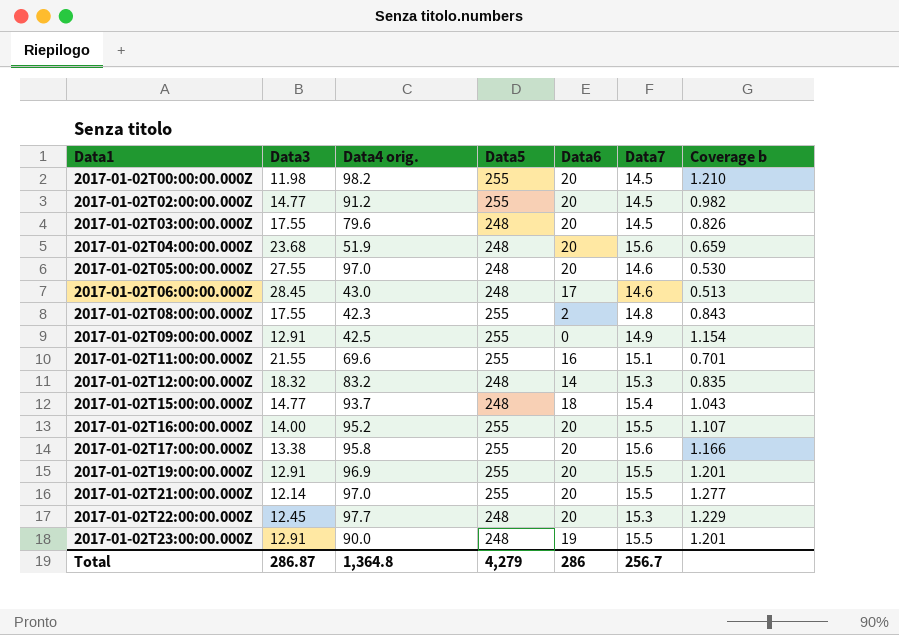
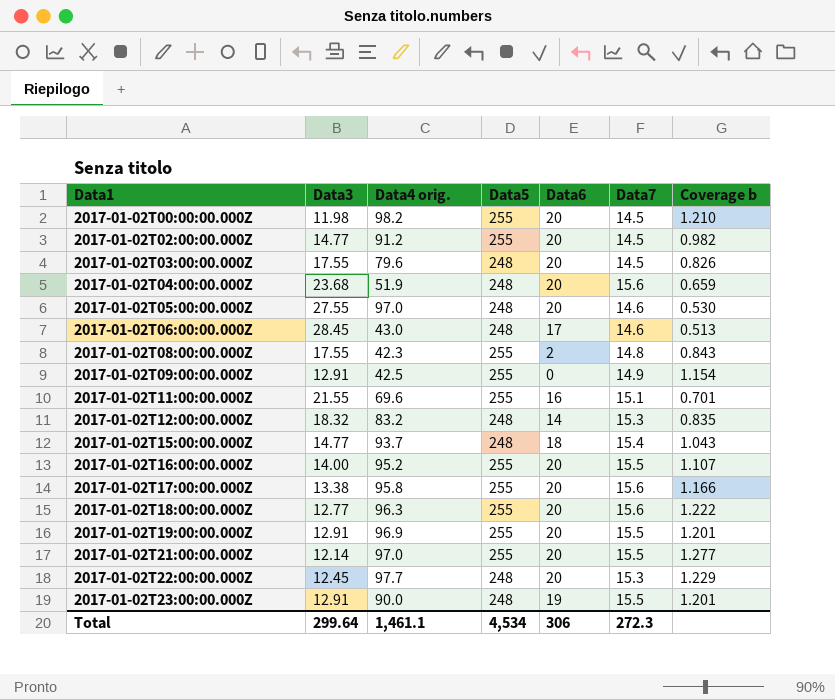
row 2017-01-02T18:00:00.000Z: none -> 12.77 | 96.3 | 255 | 20 | 15.6 | 1.222
Total | Data3: 286.87 -> 299.64
Total | Data4 orig.: 1,364.8 -> 1,461.1
Total | Data5: 4,279 -> 4,534
Total | Data6: 286 -> 306
Total | Data7: 256.7 -> 272.3

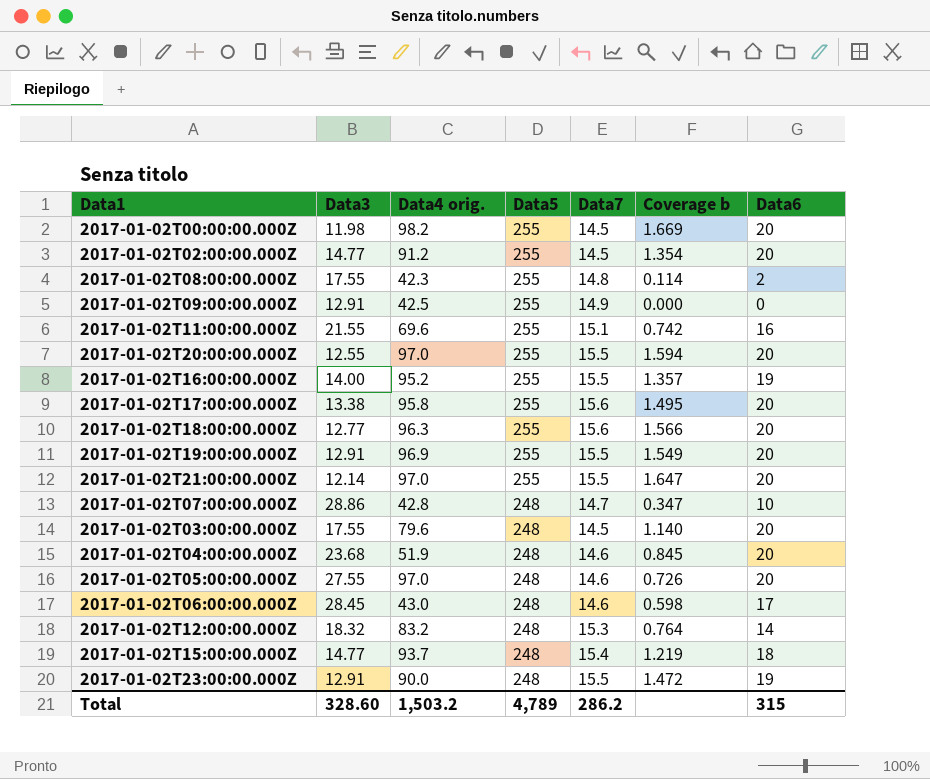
row order: Data1 ascending -> Data5 descending
column Coverage b | formula: [Data7] / [Data3] -> [Data6] / [Data3]
column Data6 | position: 5 -> 7
row 2017-01-02T22:00:00.000Z: 12.45 | 97.7 | 248 | 20 | 15.3 | 1.229 -> none
row 2017-01-02T20:00:00.000Z: none -> 12.55 | 97.0 | 255 | 15.5 | 1.594 | 20
2017-01-02T16:00:00.000Z | Data6: 20 -> 19
row 2017-01-02T07:00:00.000Z: none -> 28.86 | 42.8 | 248 | 14.7 | 0.347 | 10
2017-01-02T04:00:00.000Z | Data7: 15.6 -> 14.6
Total | Data3: 299.64 -> 328.60
Total | Data4 orig.: 1,461.1 -> 1,503.2
Total | Data5: 4,534 -> 4,789
Total | Data7: 272.3 -> 286.2
Total | Data6: 306 -> 315

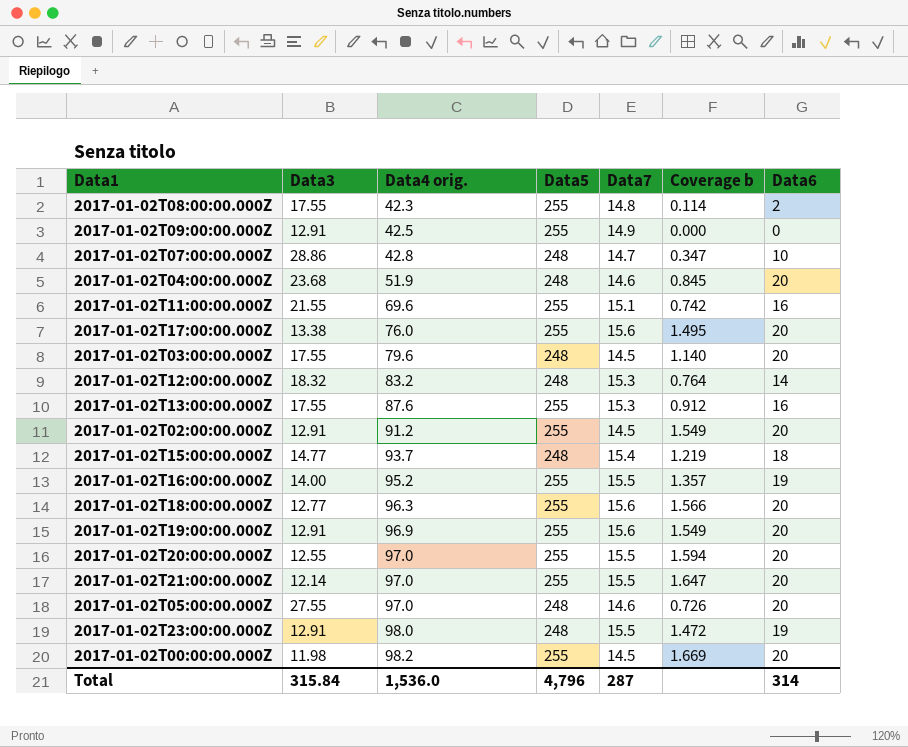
row order: Data5 descending -> Data4 orig. ascending
row 2017-01-02T06:00:00.000Z: 28.45 | 43.0 | 248 | 14.6 | 0.598 | 17 -> none
2017-01-02T17:00:00.000Z | Data4 orig.: 95.8 -> 76.0
row 2017-01-02T13:00:00.000Z: none -> 17.55 | 87.6 | 255 | 15.3 | 0.912 | 16
2017-01-02T02:00:00.000Z | Data3: 14.77 -> 12.91
2017-01-02T02:00:00.000Z | Coverage b: 1.354 -> 1.549
2017-01-02T19:00:00.000Z | Data7: 15.5 -> 15.6
2017-01-02T23:00:00.000Z | Data4 orig.: 90.0 -> 98.0
Total | Data3: 328.60 -> 315.84
Total | Data4 orig.: 1,503.2 -> 1,536.0
Total | Data5: 4,789 -> 4,796
Total | Data7: 286.2 -> 287
Total | Data6: 315 -> 314

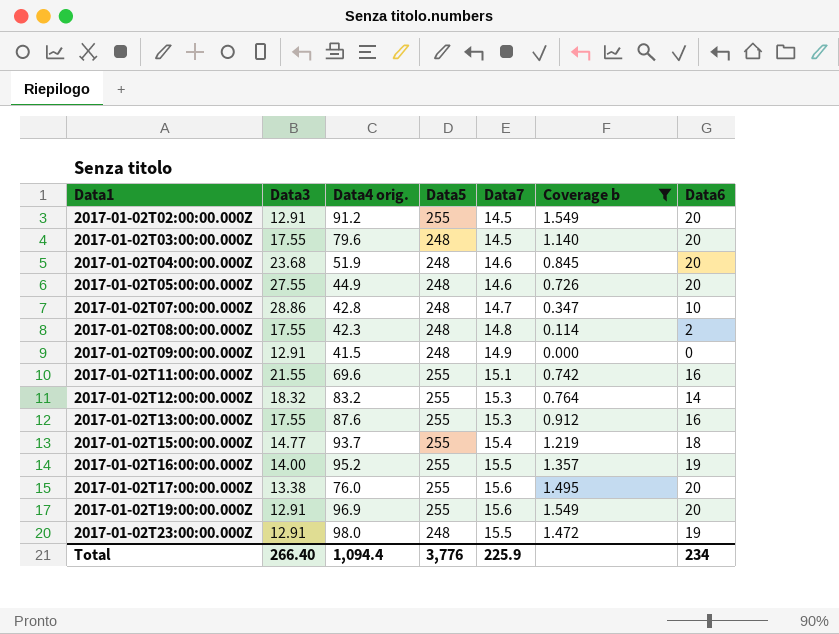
filter: none -> Coverage b <= 1.549
row order: Data4 orig. ascending -> Data1 ascending
2017-01-02T05:00:00.000Z | Data4 orig.: 97.0 -> 44.9
2017-01-02T08:00:00.000Z | Data5: 255 -> 248
2017-01-02T09:00:00.000Z | Data4 orig.: 42.5 -> 41.5
2017-01-02T09:00:00.000Z | Data5: 255 -> 248
2017-01-02T12:00:00.000Z | Data5: 248 -> 255
2017-01-02T15:00:00.000Z | Data5: 248 -> 255
Total | Data3: 315.84 -> 266.40
Total | Data4 orig.: 1,536.0 -> 1,094.4
Total | Data5: 4,796 -> 3,776
Total | Data7: 287 -> 225.9
Total | Data6: 314 -> 234

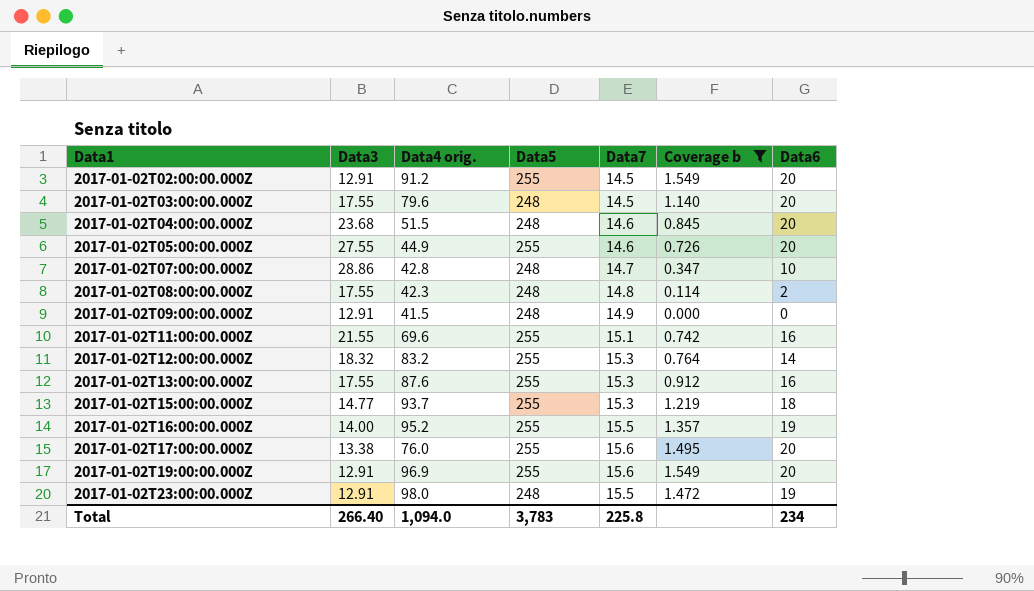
2017-01-02T04:00:00.000Z | Data4 orig.: 51.9 -> 51.5
2017-01-02T05:00:00.000Z | Data5: 248 -> 255
2017-01-02T15:00:00.000Z | Data7: 15.4 -> 15.3
Total | Data4 orig.: 1,094.4 -> 1,094.0
Total | Data5: 3,776 -> 3,783
Total | Data7: 225.9 -> 225.8

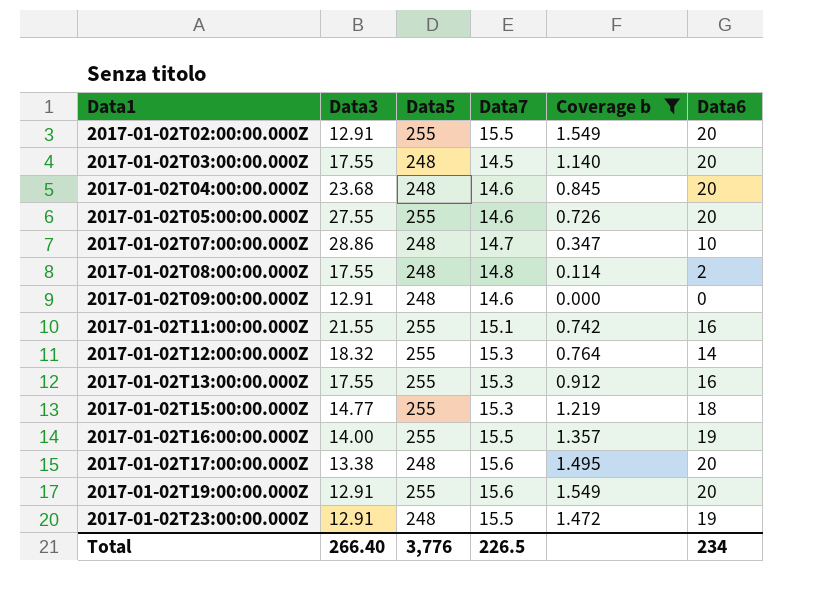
column Data4 orig. | position: 3 -> none
2017-01-02T02:00:00.000Z | Data7: 14.5 -> 15.5
2017-01-02T09:00:00.000Z | Data7: 14.9 -> 14.6
2017-01-02T17:00:00.000Z | Data5: 255 -> 248
Total | Data5: 3,783 -> 3,776
Total | Data7: 225.8 -> 226.5

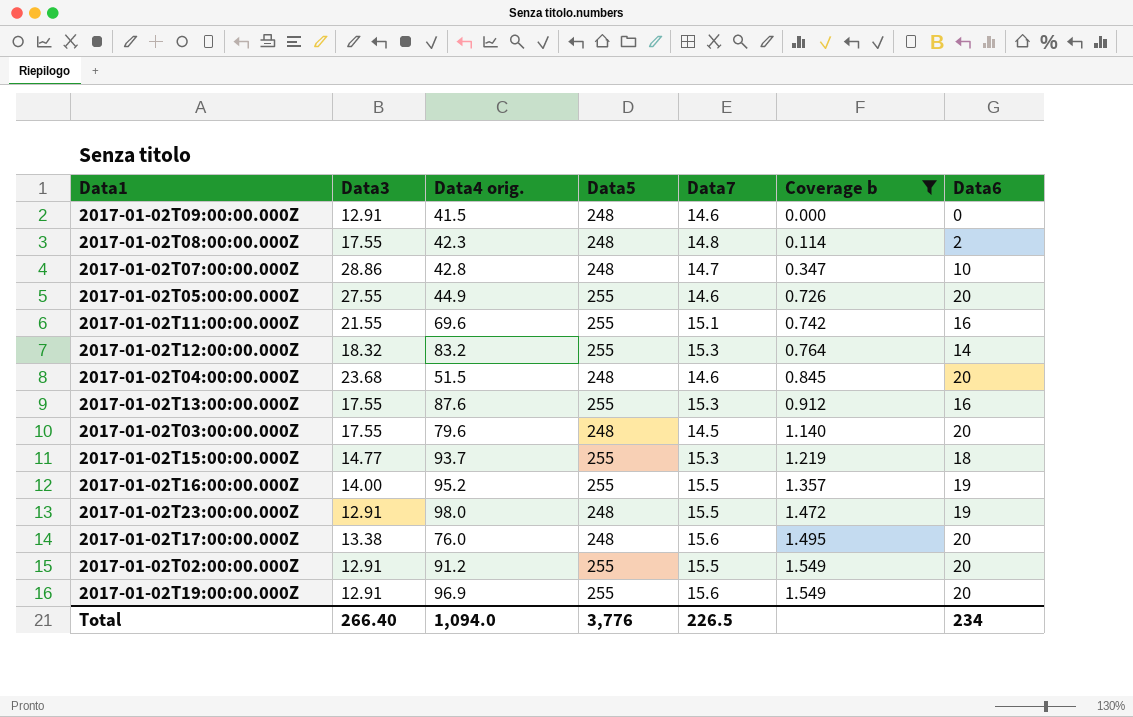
row order: Data1 ascending -> Coverage b ascending
column Data4 orig. | position: none -> 3

